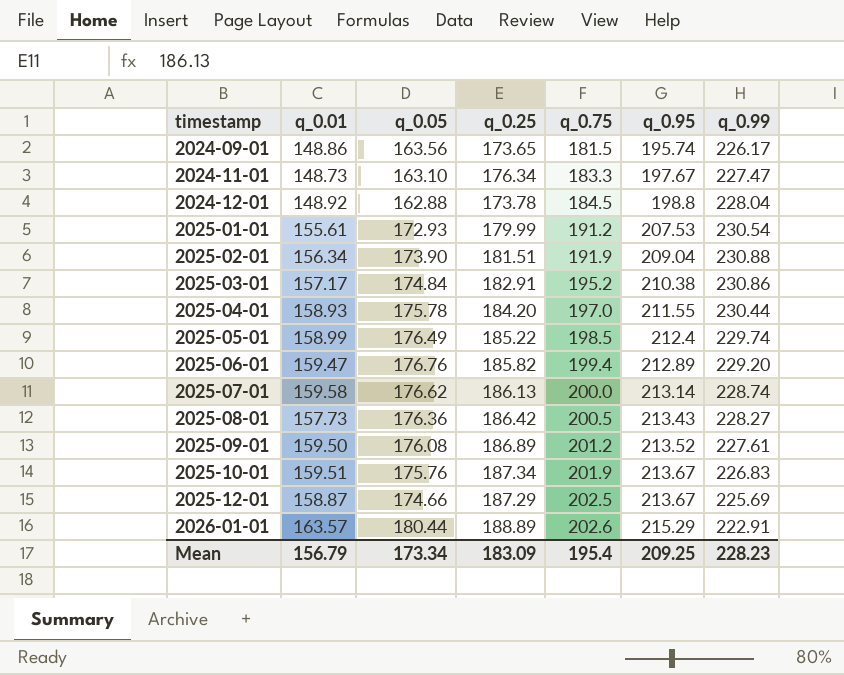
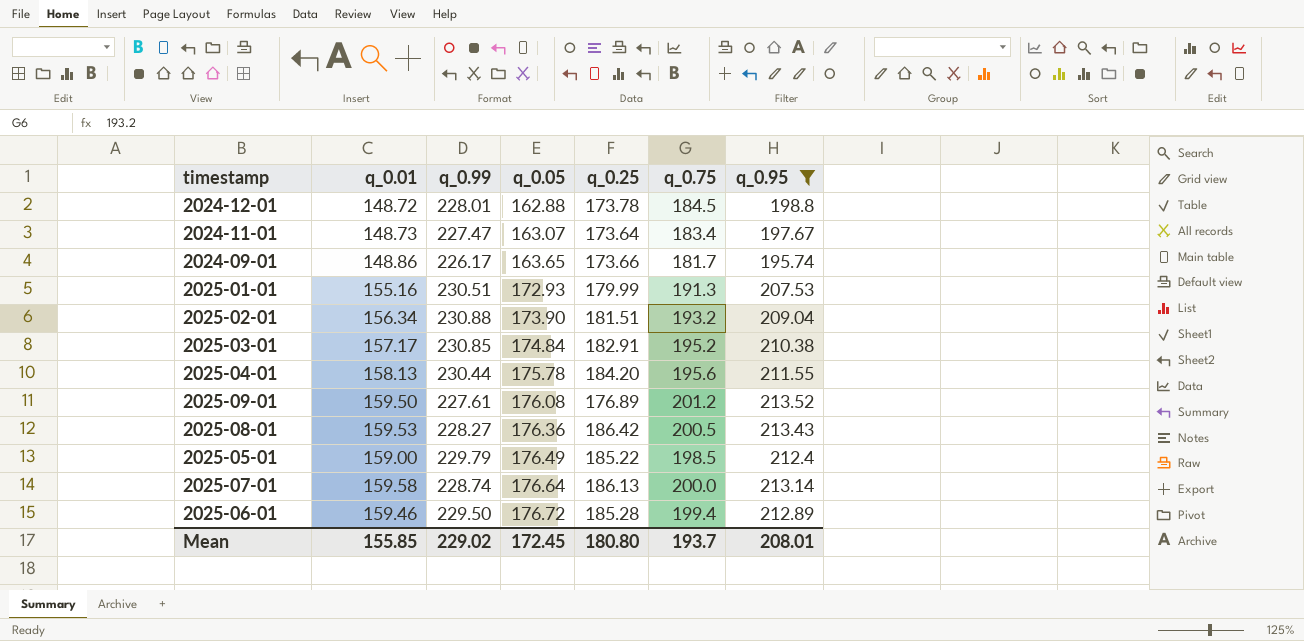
filter: none -> q_0.95 <= 213.52
row order: timestamp ascending -> q_0.05 ascending
column q_0.99 | position: 7 -> 3
2024-12-01 | q_0.01: 148.92 -> 148.72
2024-12-01 | q_0.99: 228.04 -> 228.01
2024-11-01 | q_0.05: 163.10 -> 163.07
2024-11-01 | q_0.25: 176.34 -> 173.64
2024-11-01 | q_0.75: 183.3 -> 183.4
2024-09-01 | q_0.05: 163.56 -> 163.65
2024-09-01 | q_0.25: 173.65 -> 173.66
2024-09-01 | q_0.75: 181.5 -> 181.7
2025-01-01 | q_0.01: 155.61 -> 155.16
2025-01-01 | q_0.99: 230.54 -> 230.51
2025-01-01 | q_0.75: 191.2 -> 191.3
2025-02-01 | q_0.75: 191.9 -> 193.2
2025-03-01 | q_0.99: 230.86 -> 230.85
2025-04-01 | q_0.01: 158.93 -> 158.13
2025-04-01 | q_0.75: 197.0 -> 195.6
2025-09-01 | q_0.25: 186.89 -> 176.89
2025-08-01 | q_0.01: 157.73 -> 159.53
2025-05-01 | q_0.01: 158.99 -> 159.00
2025-05-01 | q_0.99: 229.74 -> 229.79
2025-07-01 | q_0.05: 176.62 -> 176.64
2025-06-01 | q_0.01: 159.47 -> 159.46
2025-06-01 | q_0.99: 229.20 -> 229.50
2025-06-01 | q_0.05: 176.76 -> 176.72
2025-06-01 | q_0.25: 185.82 -> 185.28
Mean | q_0.01: 156.79 -> 155.85
Mean | q_0.99: 228.23 -> 229.02
Mean | q_0.05: 173.34 -> 172.45
Mean | q_0.25: 183.09 -> 180.80
Mean | q_0.75: 195.4 -> 193.7
Mean | q_0.95: 209.25 -> 208.01

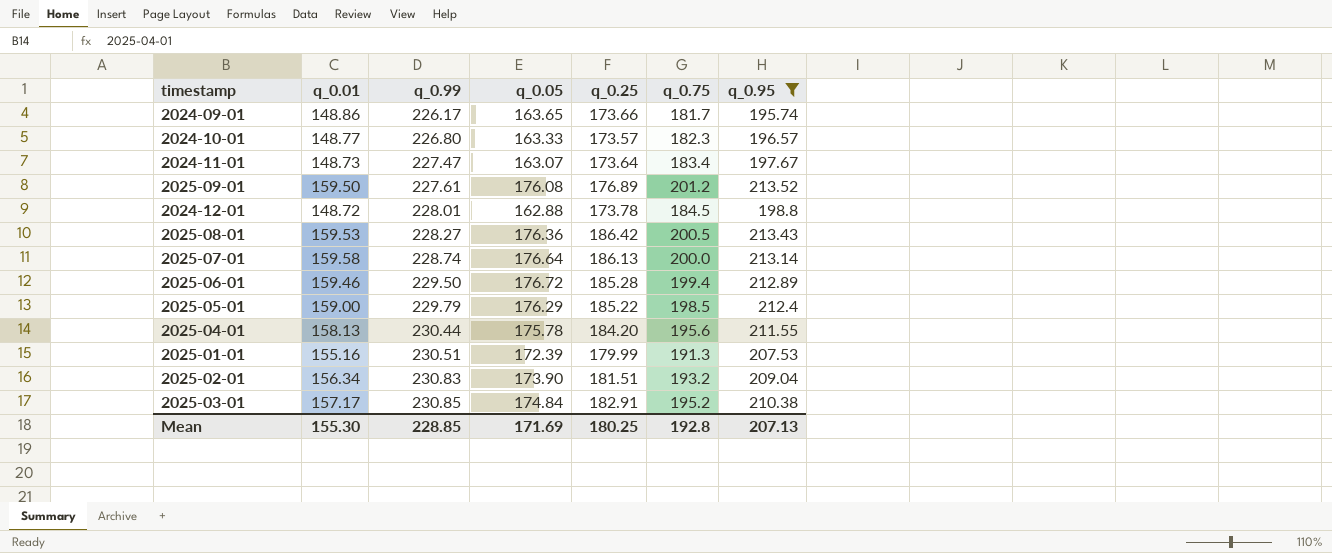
row order: q_0.05 ascending -> q_0.99 ascending
row 2024-10-01: none -> 148.77 | 226.80 | 163.33 | 173.57 | 182.3 | 196.57
2025-05-01 | q_0.05: 176.49 -> 176.29
2025-01-01 | q_0.05: 172.93 -> 172.39
2025-02-01 | q_0.99: 230.88 -> 230.83
Mean | q_0.01: 155.85 -> 155.30
Mean | q_0.99: 229.02 -> 228.85
Mean | q_0.05: 172.45 -> 171.69
Mean | q_0.25: 180.80 -> 180.25
Mean | q_0.75: 193.7 -> 192.8
Mean | q_0.95: 208.01 -> 207.13

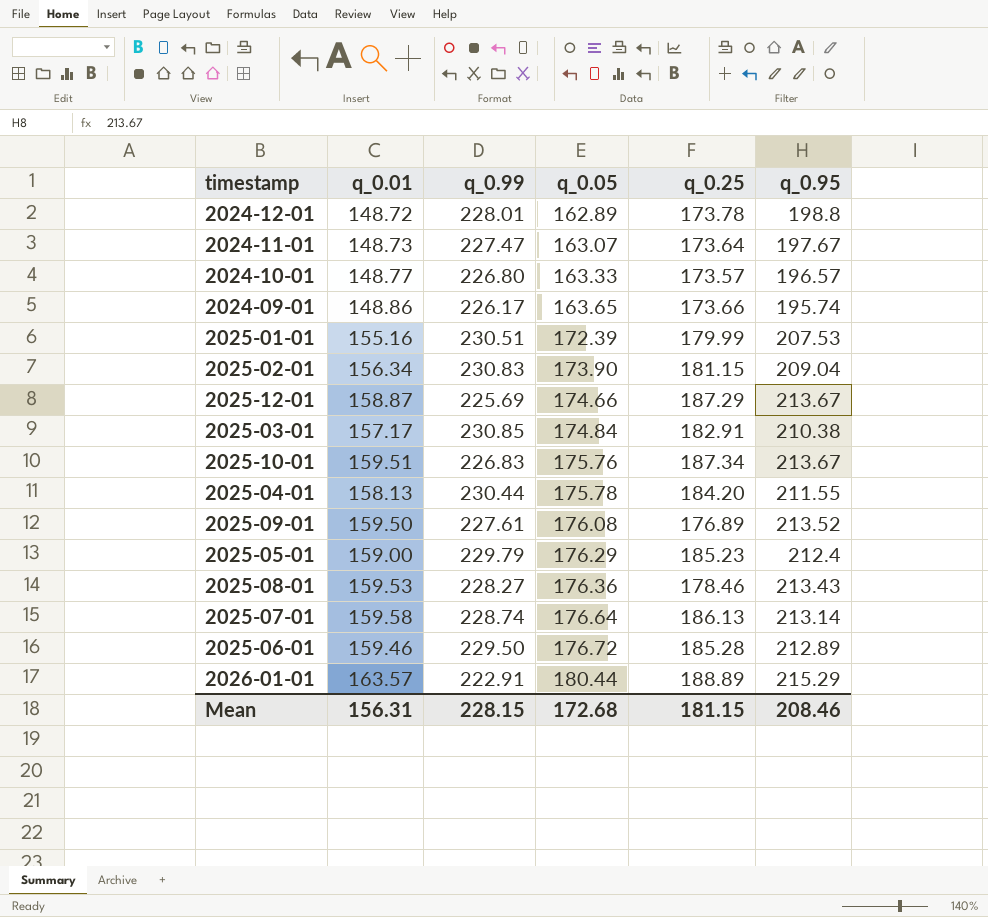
filter: q_0.95 <= 213.52 -> none
row order: q_0.99 ascending -> q_0.05 ascending
column q_0.75 | position: 6 -> none
2024-12-01 | q_0.05: 162.88 -> 162.89
2025-02-01 | q_0.25: 181.51 -> 181.15
2025-05-01 | q_0.25: 185.22 -> 185.23
2025-08-01 | q_0.25: 186.42 -> 178.46
Mean | q_0.01: 155.30 -> 156.31
Mean | q_0.99: 228.85 -> 228.15
Mean | q_0.05: 171.69 -> 172.68
Mean | q_0.25: 180.25 -> 181.15
Mean | q_0.95: 207.13 -> 208.46

